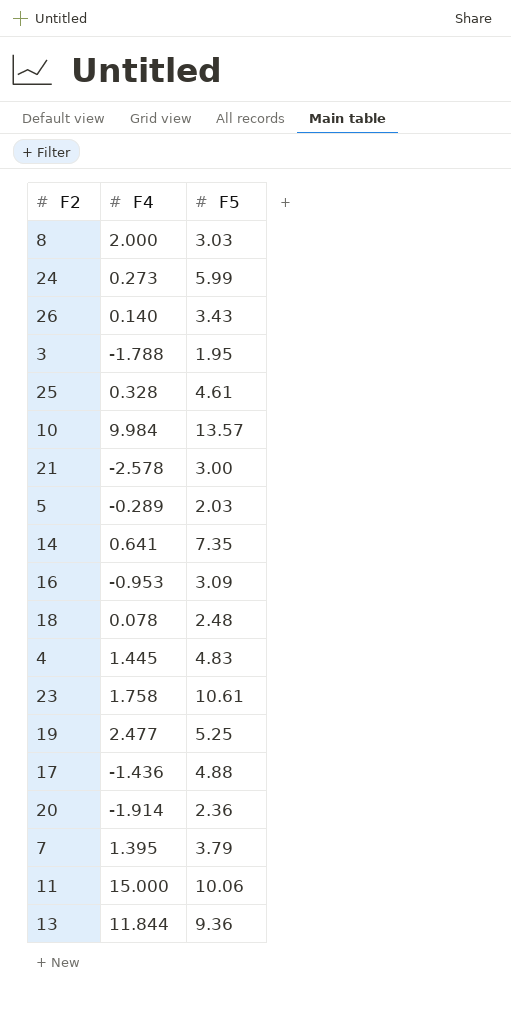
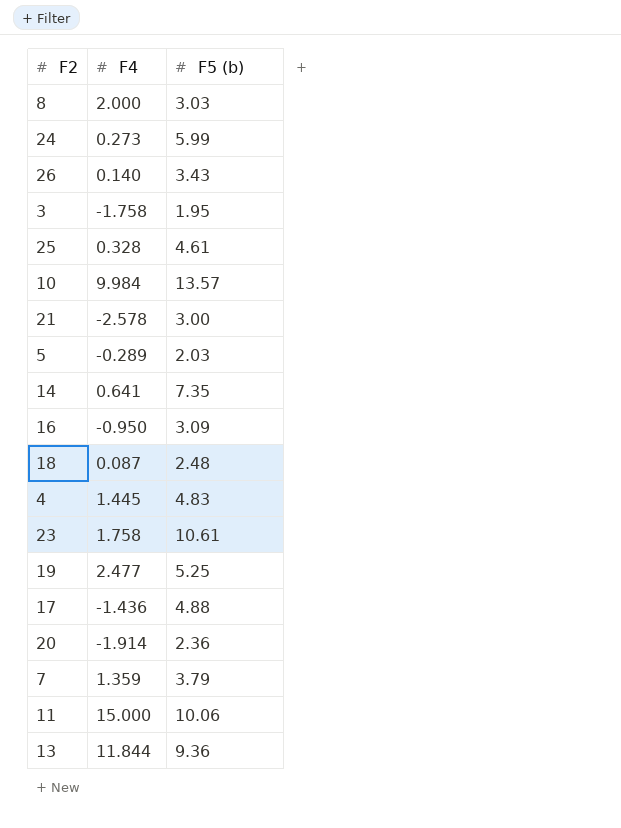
column name: F5 -> F5 (b)
3 | F4: -1.788 -> -1.758
16 | F4: -0.953 -> -0.950
18 | F4: 0.078 -> 0.087
7 | F4: 1.395 -> 1.359

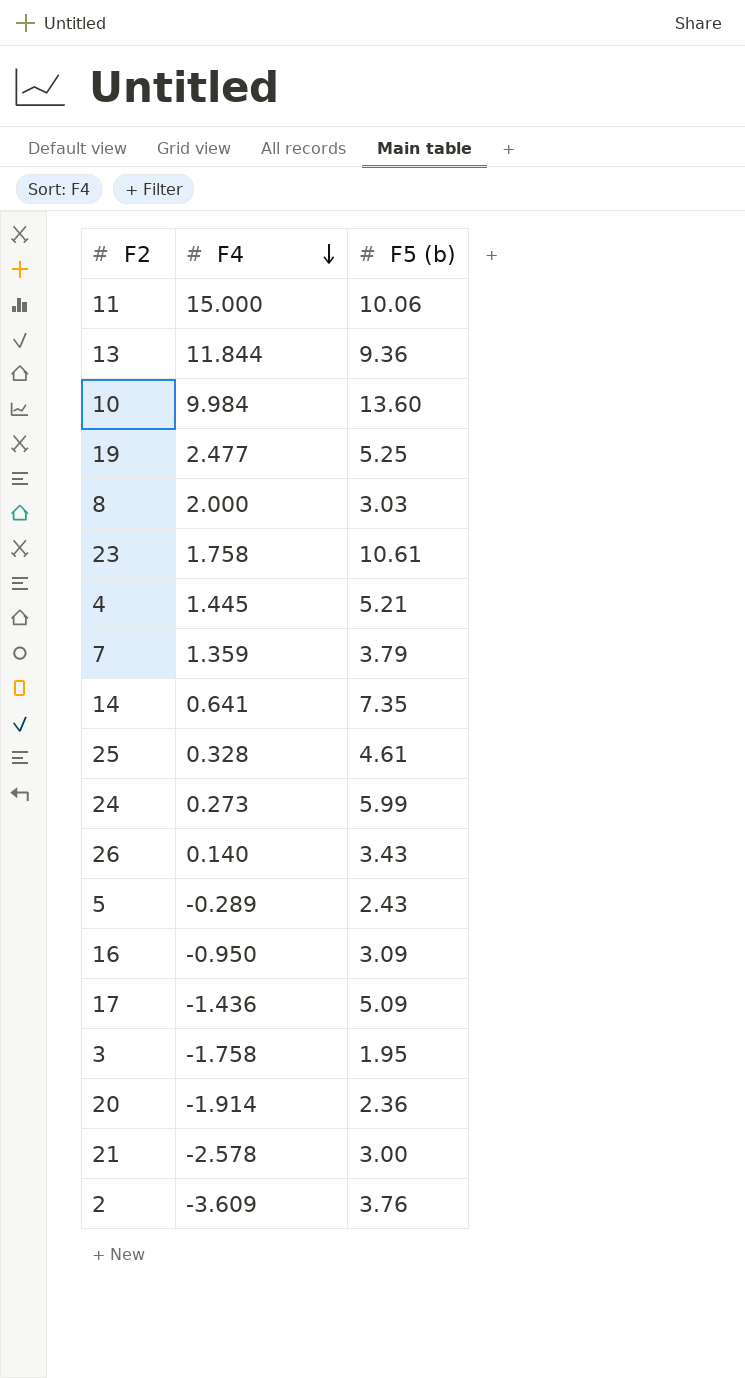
row order: none -> F4 descending
row 18: 0.087 | 2.48 -> none
10 | F5 (b): 13.57 -> 13.60
4 | F5 (b): 4.83 -> 5.21
5 | F5 (b): 2.03 -> 2.43
17 | F5 (b): 4.88 -> 5.09
row 2: none -> -3.609 | 3.76

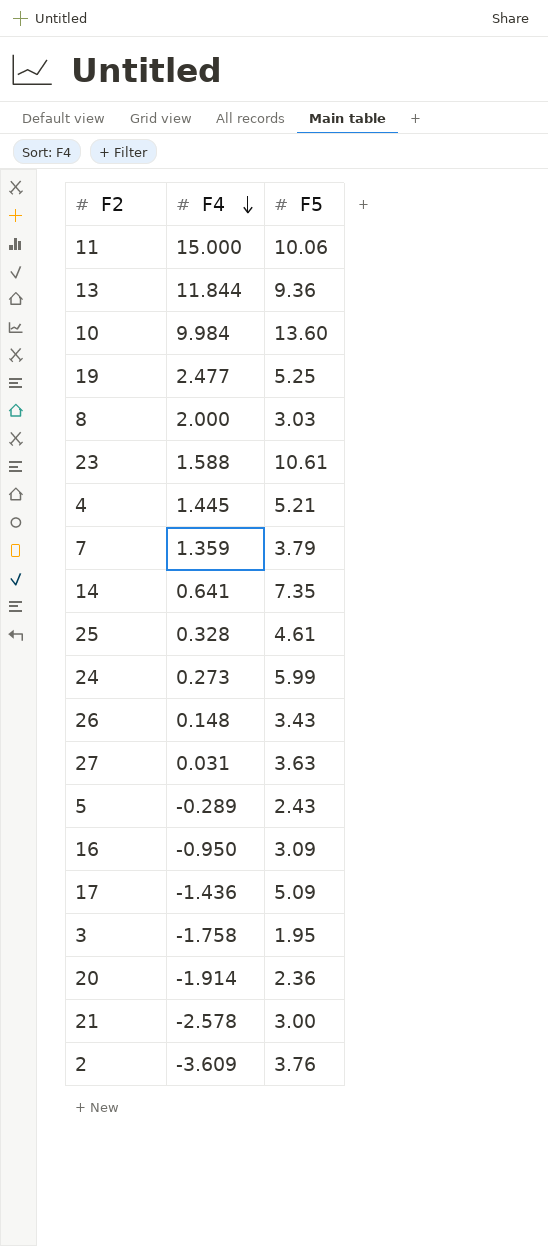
column name: F5 (b) -> F5
23 | F4: 1.758 -> 1.588
26 | F4: 0.140 -> 0.148
row 27: none -> 0.031 | 3.63

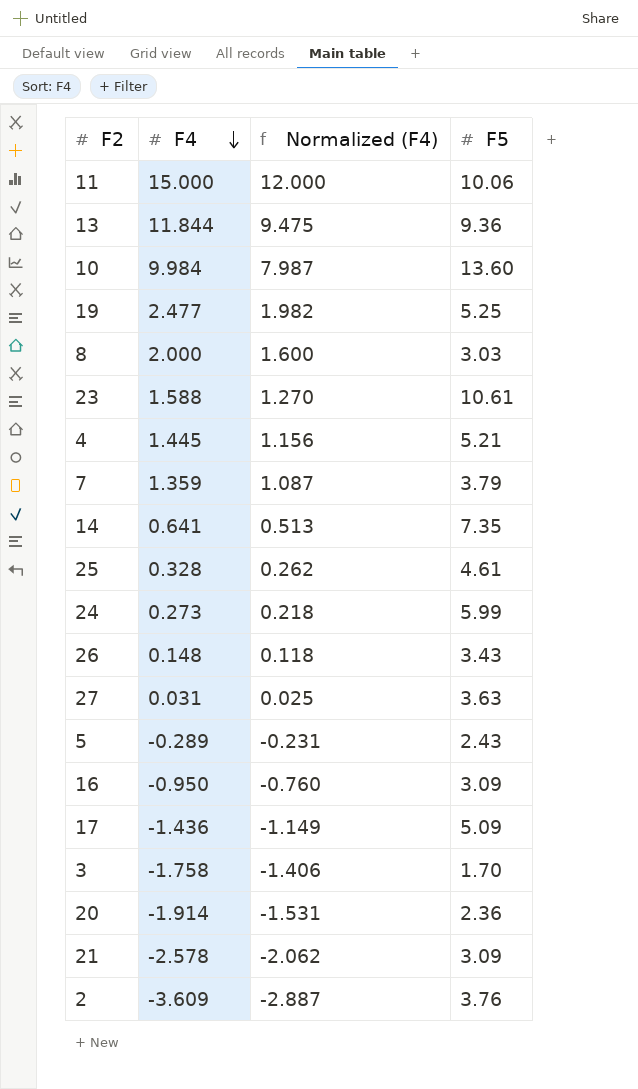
column Normalized (F4) | formula: none -> [F4] * 0.8
3 | F5: 1.95 -> 1.70
21 | F5: 3.00 -> 3.09

